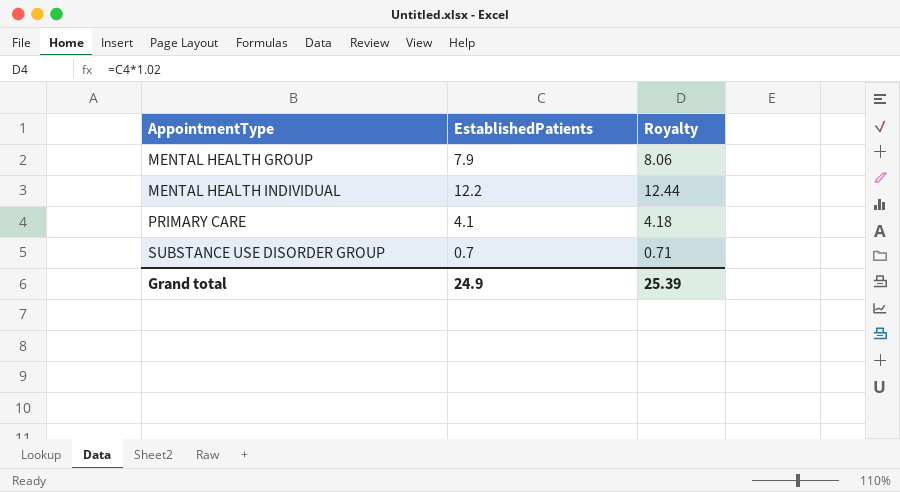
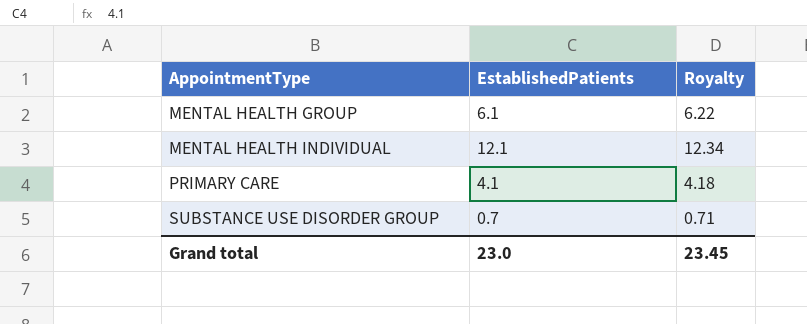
MENTAL HEALTH GROUP | EstablishedPatients: 7.9 -> 6.1
MENTAL HEALTH GROUP | Royalty: 8.06 -> 6.22
MENTAL HEALTH INDIVIDUAL | EstablishedPatients: 12.2 -> 12.1
MENTAL HEALTH INDIVIDUAL | Royalty: 12.44 -> 12.34
Grand total | EstablishedPatients: 24.9 -> 23.0
Grand total | Royalty: 25.39 -> 23.45

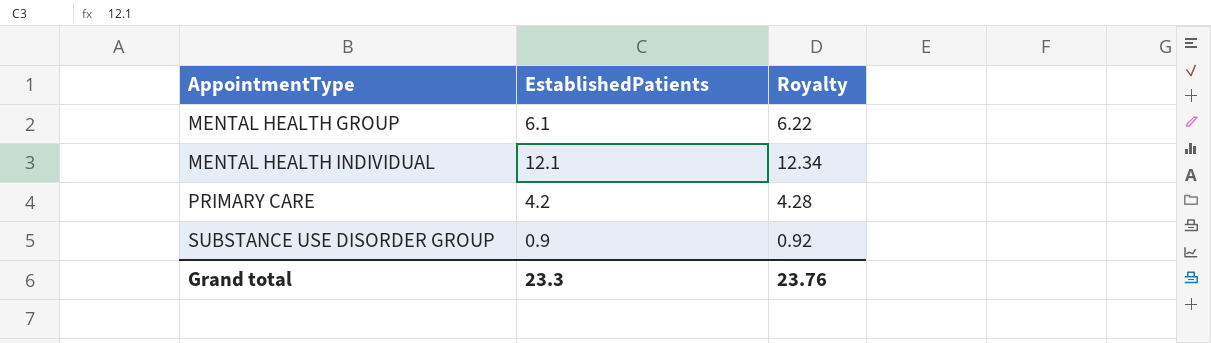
PRIMARY CARE | EstablishedPatients: 4.1 -> 4.2
PRIMARY CARE | Royalty: 4.18 -> 4.28
SUBSTANCE USE DISORDER GROUP | EstablishedPatients: 0.7 -> 0.9
SUBSTANCE USE DISORDER GROUP | Royalty: 0.71 -> 0.92
Grand total | EstablishedPatients: 23.0 -> 23.3
Grand total | Royalty: 23.45 -> 23.76

